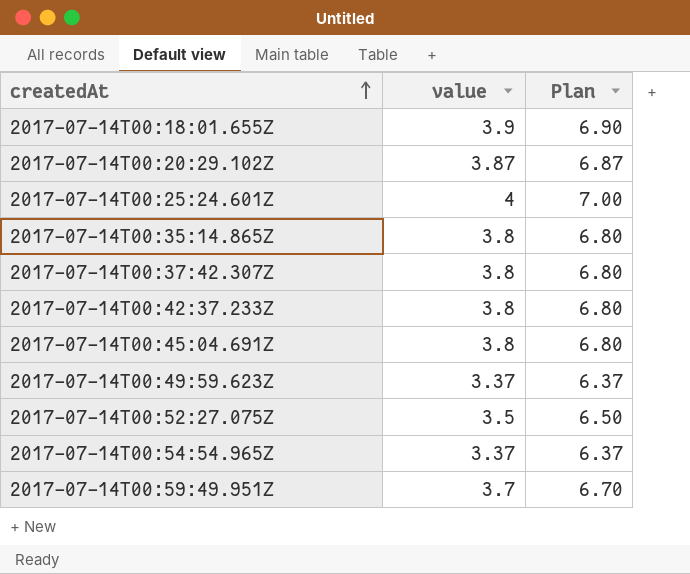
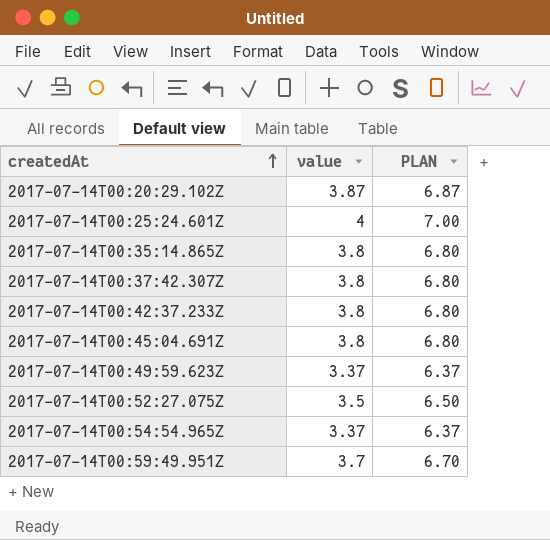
column name: Plan -> PLAN
row 2017-07-14T00:18:01.655Z: 3.9 | 6.90 -> none

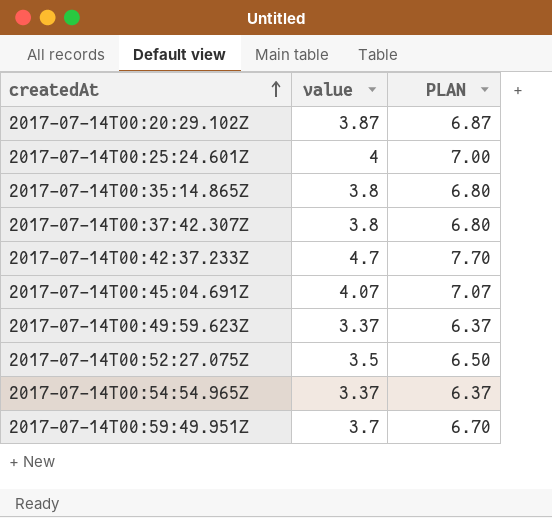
2017-07-14T00:42:37.233Z | value: 3.8 -> 4.7
2017-07-14T00:42:37.233Z | PLAN: 6.80 -> 7.70
2017-07-14T00:45:04.691Z | value: 3.8 -> 4.07
2017-07-14T00:45:04.691Z | PLAN: 6.80 -> 7.07

